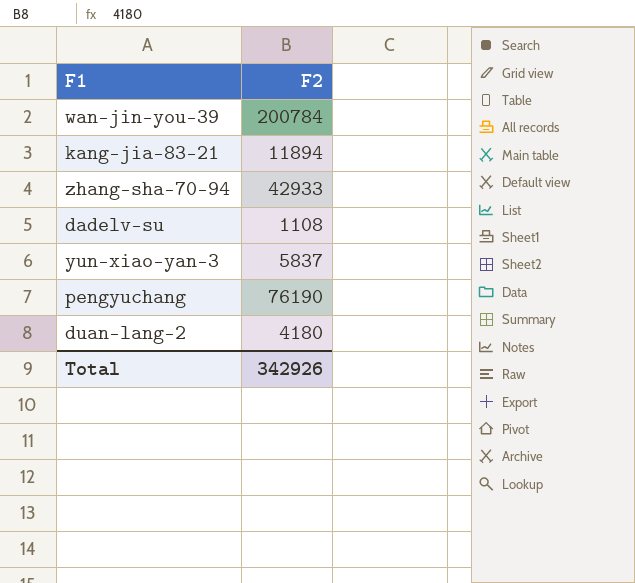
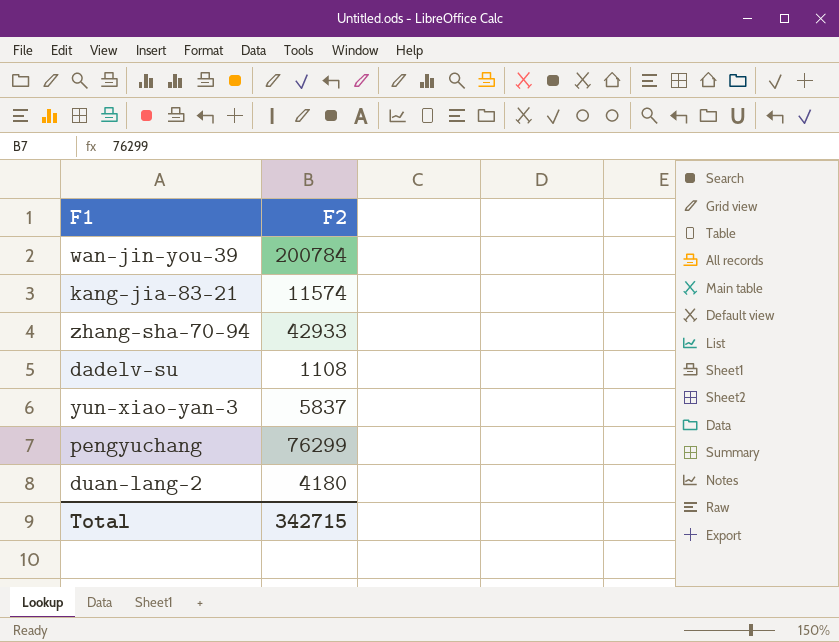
kang-jia-83-21 | F2: 11894 -> 11574
pengyuchang | F2: 76190 -> 76299
Total | F2: 342926 -> 342715

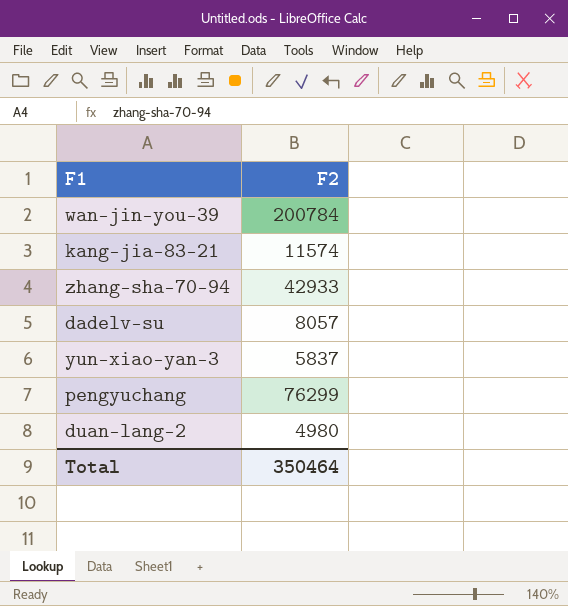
dadelv-su | F2: 1108 -> 8057
duan-lang-2 | F2: 4180 -> 4980
Total | F2: 342715 -> 350464

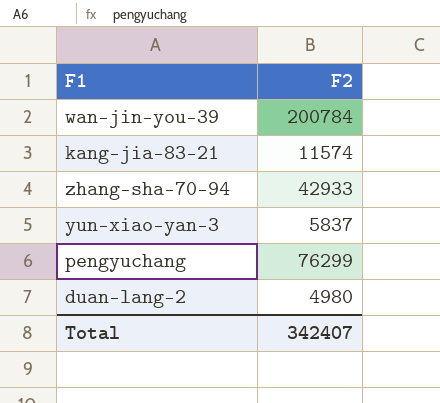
row dadelv-su: 8057 -> none
Total | F2: 350464 -> 342407

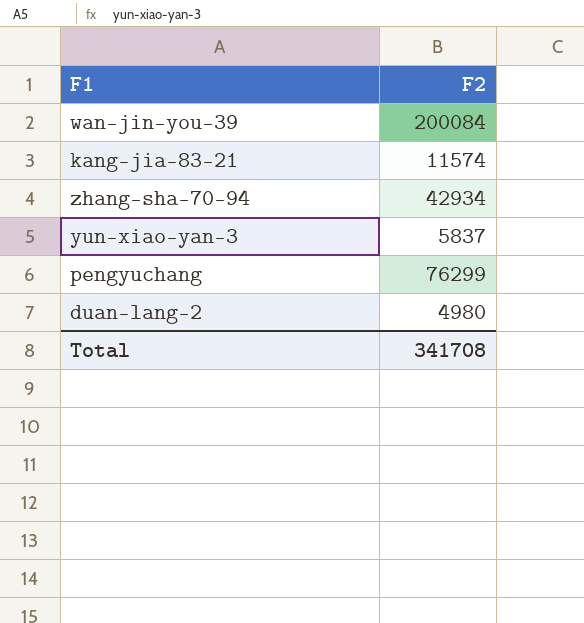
wan-jin-you-39 | F2: 200784 -> 200084
zhang-sha-70-94 | F2: 42933 -> 42934
Total | F2: 342407 -> 341708

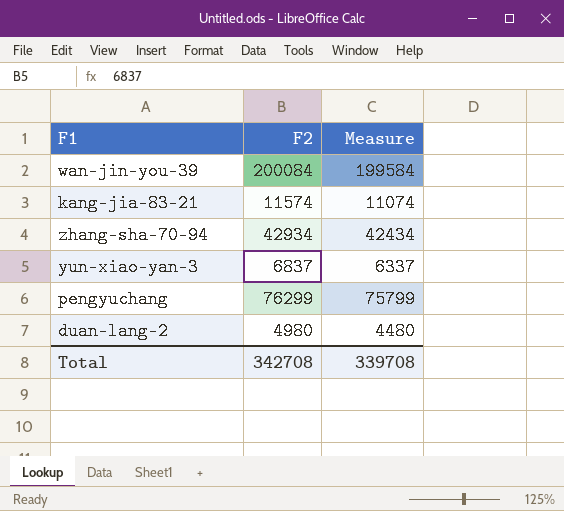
column Measure | formula: none -> [F2] - 500
yun-xiao-yan-3 | F2: 5837 -> 6837
Total | F2: 341708 -> 342708

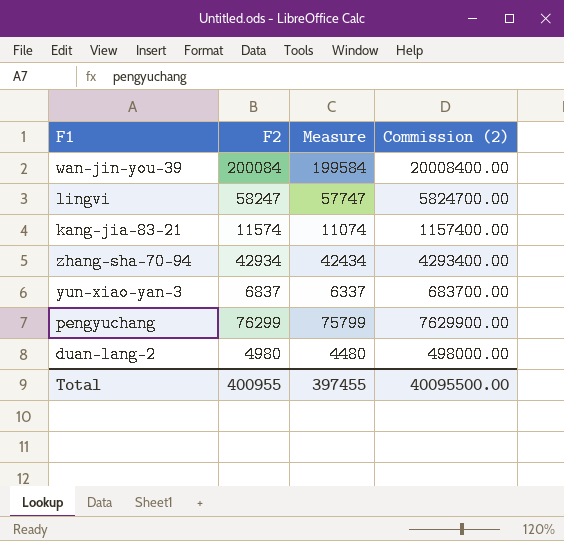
column Commission (2) | formula: none -> [F2] * 100
row lingvi: none -> 58247 | 57747 | 5824700.00
Total | F2: 342708 -> 400955
Total | Measure: 339708 -> 397455

